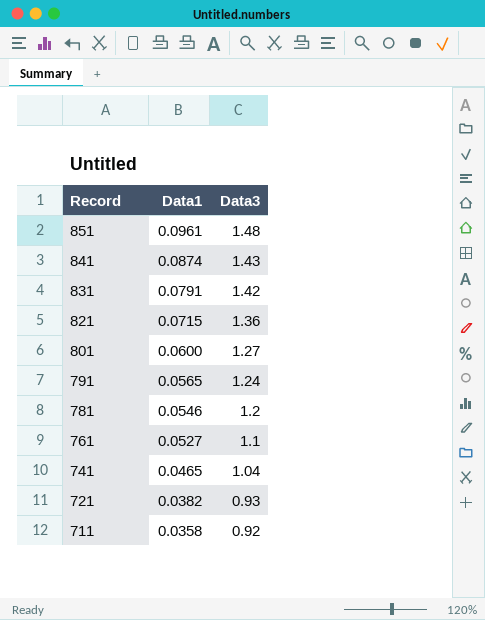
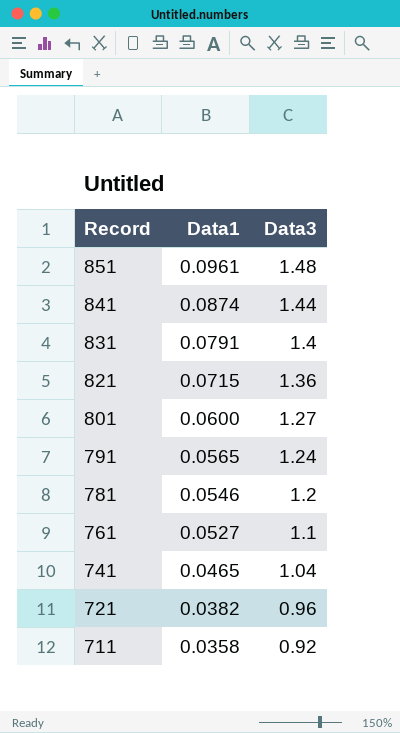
841 | Data3: 1.43 -> 1.44
831 | Data3: 1.42 -> 1.4
721 | Data3: 0.93 -> 0.96

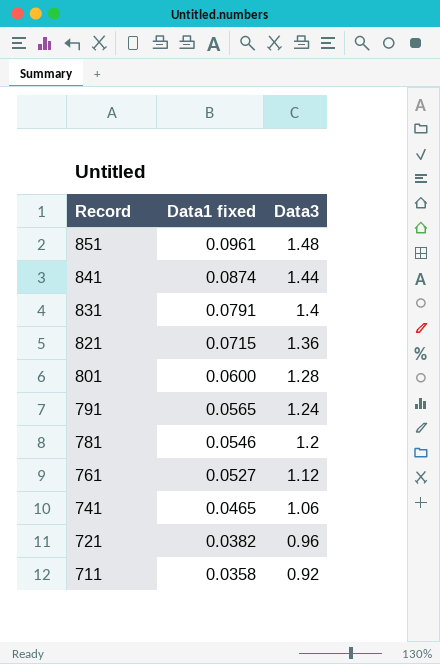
column name: Data1 -> Data1 fixed
801 | Data3: 1.27 -> 1.28
761 | Data3: 1.1 -> 1.12
741 | Data3: 1.04 -> 1.06

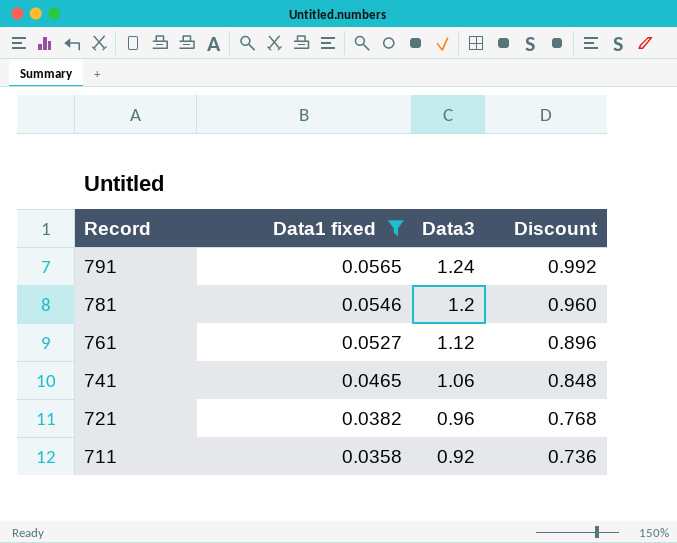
filter: none -> Data1 fixed <= 0.0565
column Discount | formula: none -> [Data3] * 0.8

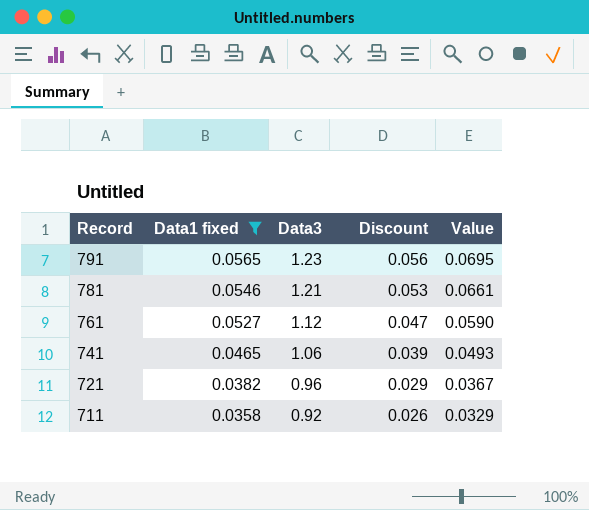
column Discount | formula: [Data3] * 0.8 -> [Value] * 0.8
column Value | formula: none -> [Data1 fixed] * [Data3]
791 | Data3: 1.24 -> 1.23
781 | Data3: 1.2 -> 1.21

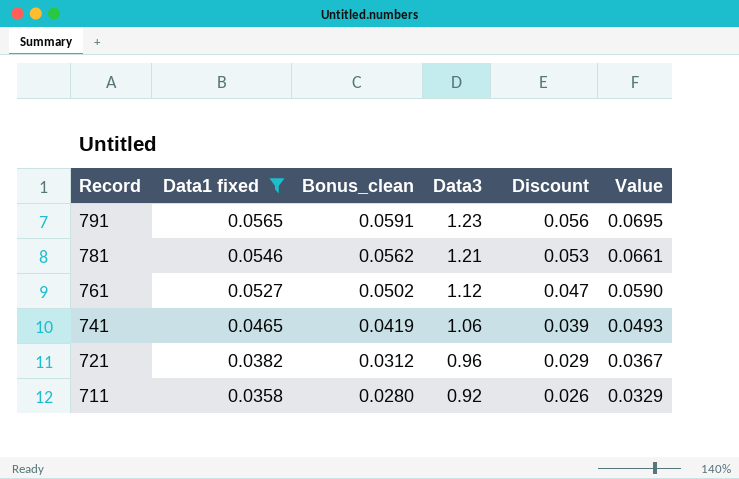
column Bonus_clean | formula: none -> [Value] * 0.85

